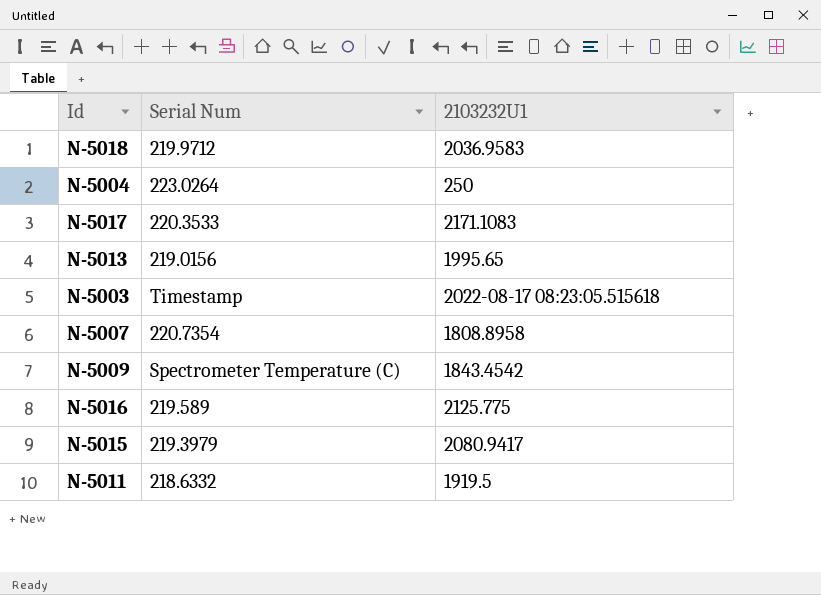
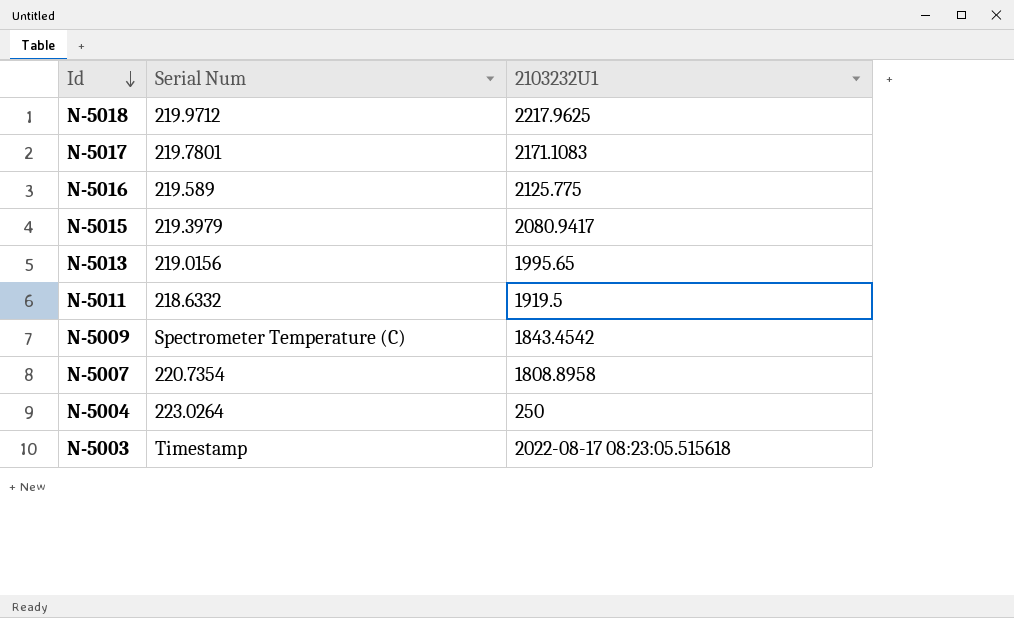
row order: none -> Id descending
N-5018 | 2103232U1: 2036.9583 -> 2217.9625
N-5017 | Serial Num: 220.3533 -> 219.7801

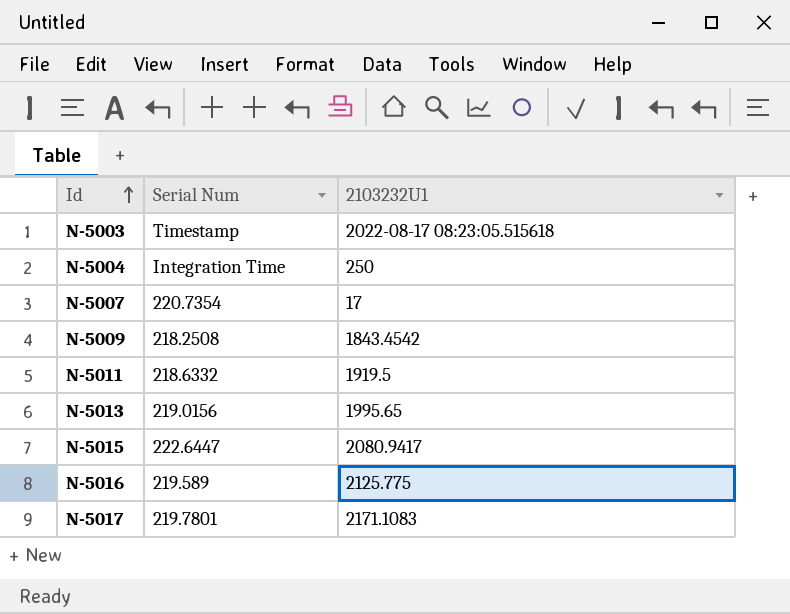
row order: Id descending -> Id ascending
row N-5018: 219.9712 | 2217.9625 -> none
N-5004 | Serial Num: 223.0264 -> Integration Time
N-5007 | 2103232U1: 1808.8958 -> 17
N-5009 | Serial Num: Spectrometer Temperature (C) -> 218.2508
N-5015 | Serial Num: 219.3979 -> 222.6447

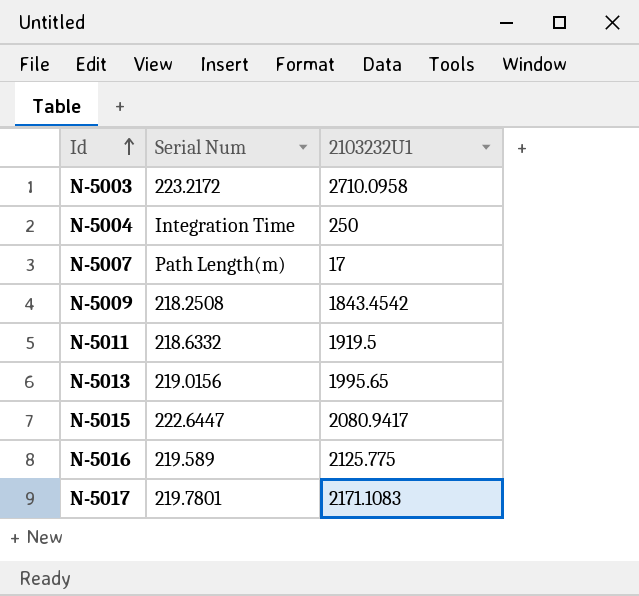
N-5003 | Serial Num: Timestamp -> 223.2172
N-5003 | 2103232U1: 2022-08-17 08:23:05.515618 -> 2710.0958
N-5007 | Serial Num: 220.7354 -> Path Length(m)

